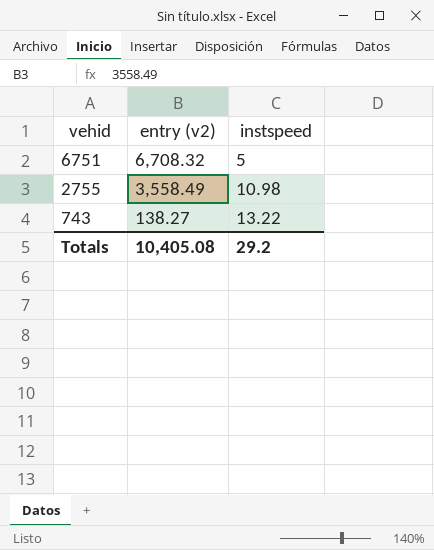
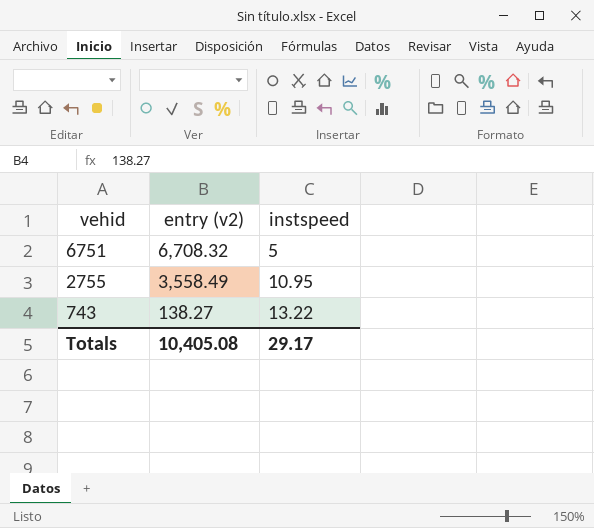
2755 | instspeed: 10.98 -> 10.95
Totals | instspeed: 29.2 -> 29.17

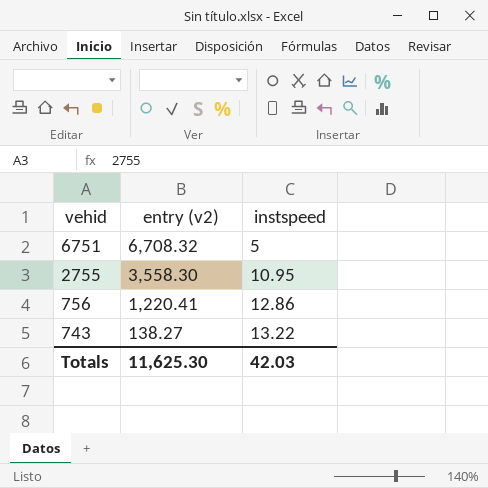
2755 | entry (v2): 3,558.49 -> 3,558.30
row 756: none -> 1,220.41 | 12.86
Totals | entry (v2): 10,405.08 -> 11,625.30
Totals | instspeed: 29.17 -> 42.03

